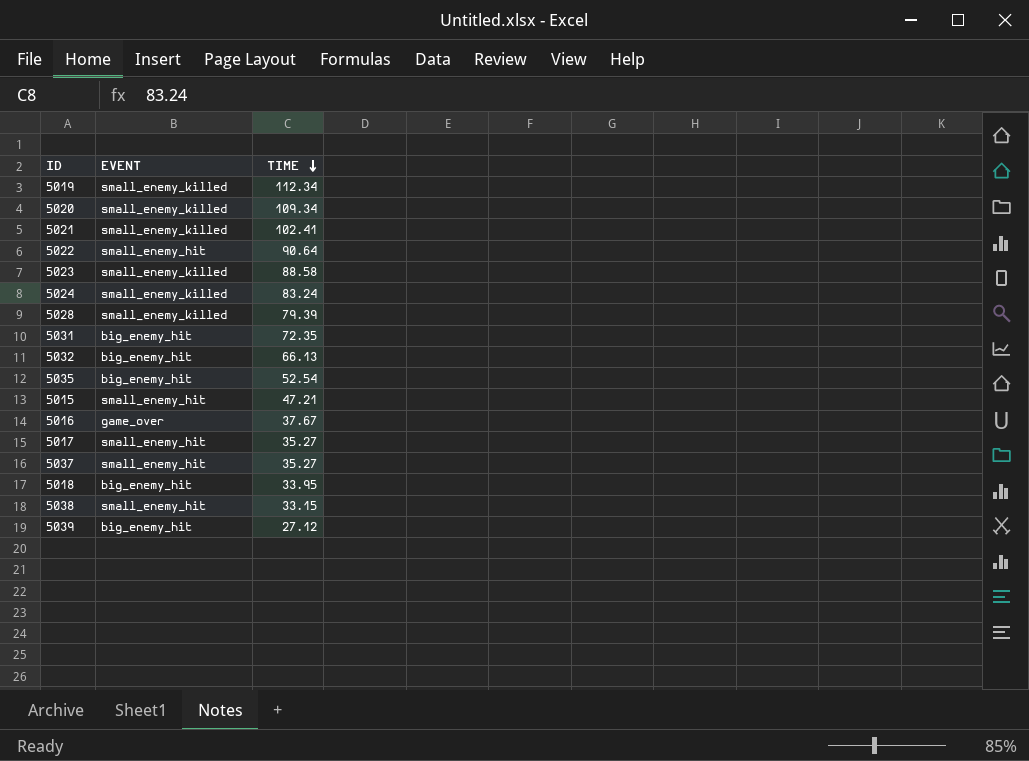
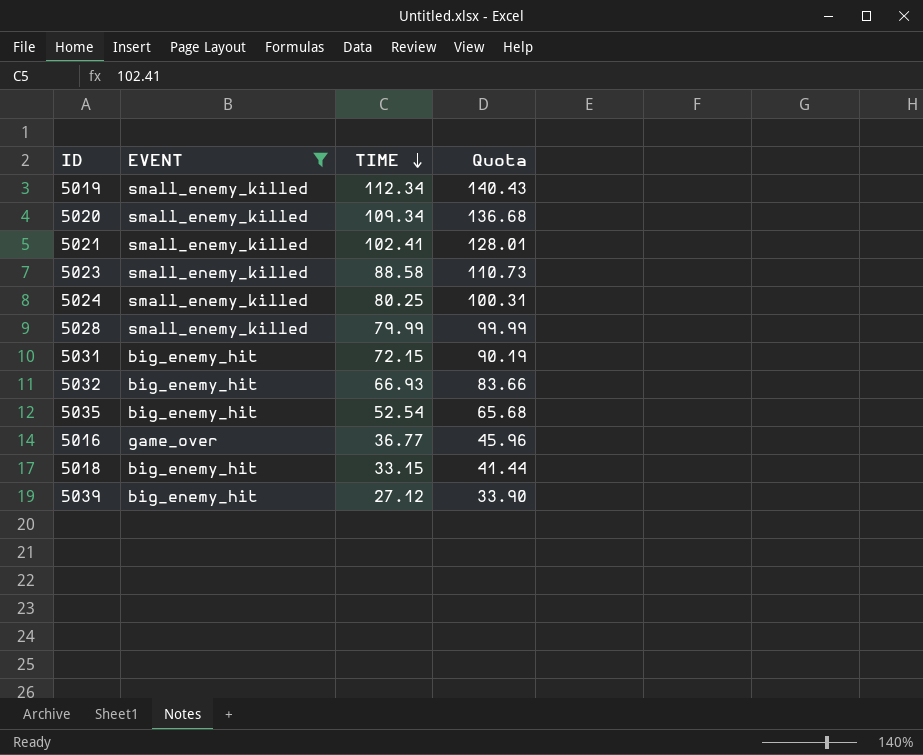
filter: none -> EVENT != small_enemy_hit
column Quota | formula: none -> [TIME] * 1.25
5024 | TIME: 83.24 -> 80.25
5028 | TIME: 79.39 -> 79.99
5031 | TIME: 72.35 -> 72.15
5032 | TIME: 66.13 -> 66.93
5016 | TIME: 37.67 -> 36.77
5018 | TIME: 33.95 -> 33.15

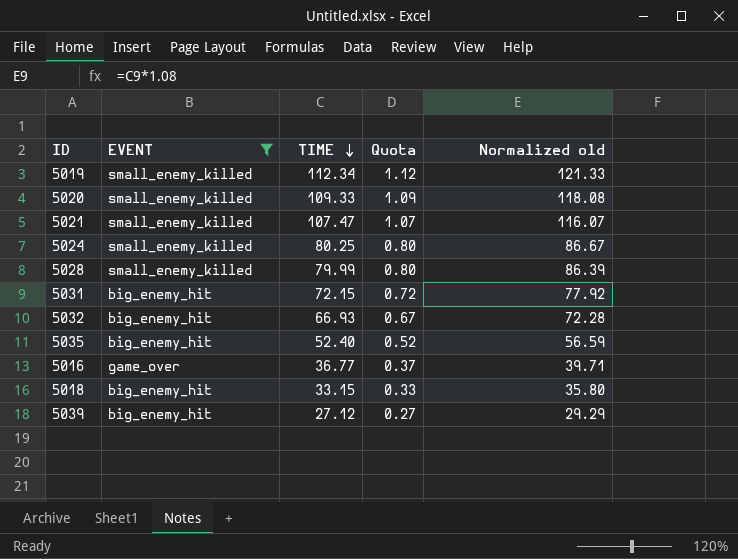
column Quota | formula: [TIME] * 1.25 -> [TIME] * 0.01
column Normalized old | formula: none -> [TIME] * 1.08
row 5023: small_enemy_killed | 88.58 | 110.73 -> none
5020 | TIME: 109.34 -> 109.33
5021 | TIME: 102.41 -> 107.47
5035 | TIME: 52.54 -> 52.40

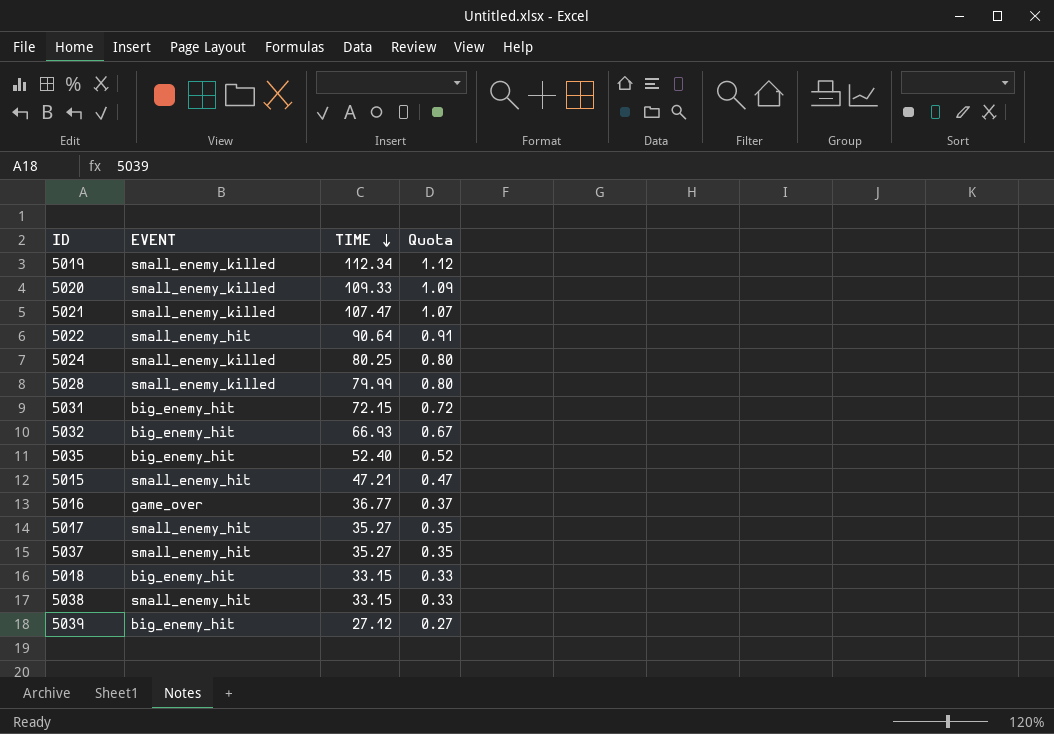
filter: EVENT != small_enemy_hit -> none
column Normalized old | formula: [TIME] * 1.08 -> none

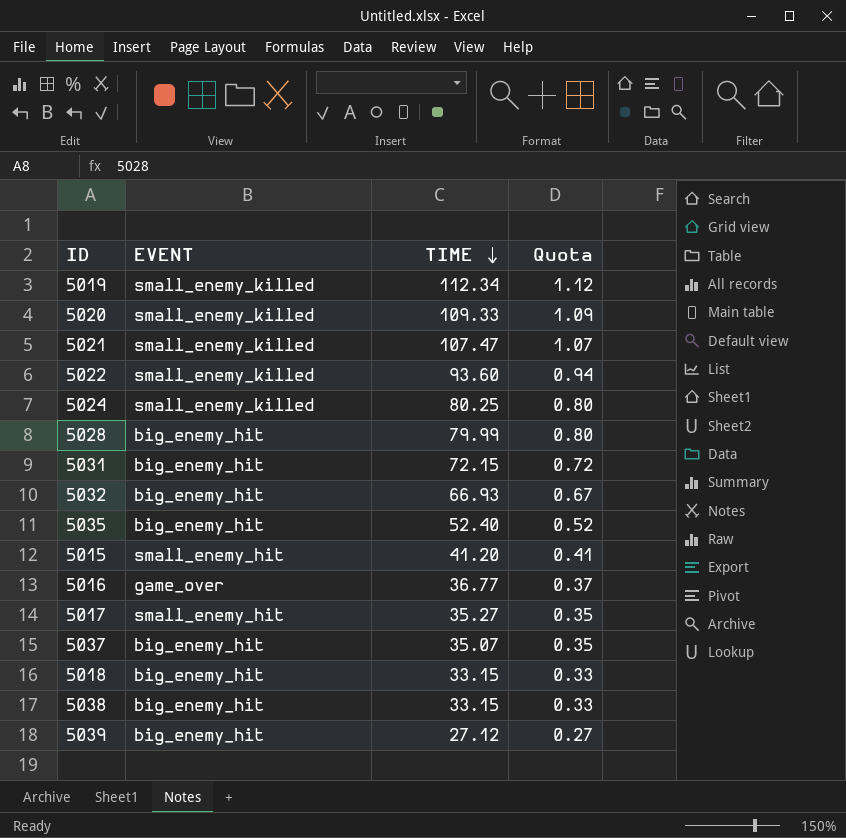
5022 | EVENT: small_enemy_hit -> small_enemy_killed
5022 | TIME: 90.64 -> 93.60
5022 | Quota: 0.91 -> 0.94
5028 | EVENT: small_enemy_killed -> big_enemy_hit
5015 | TIME: 47.21 -> 41.20
5015 | Quota: 0.47 -> 0.41
5037 | EVENT: small_enemy_hit -> big_enemy_hit
5037 | TIME: 35.27 -> 35.07
5038 | EVENT: small_enemy_hit -> big_enemy_hit

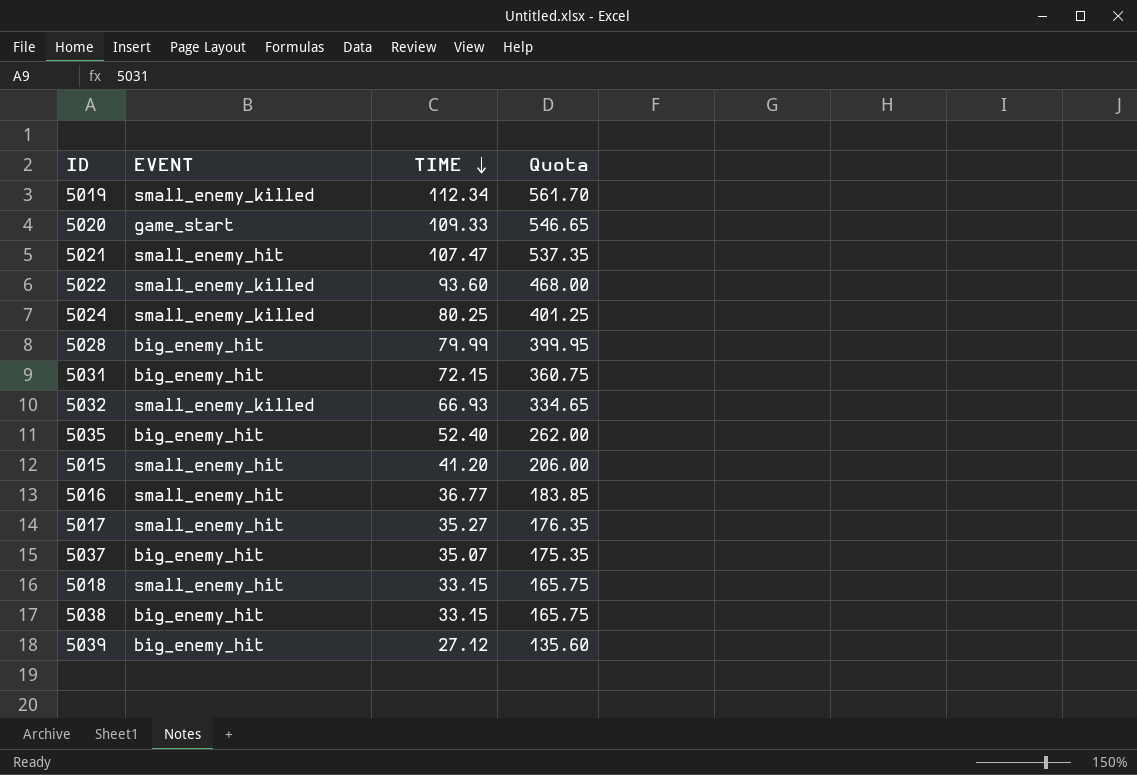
column Quota | formula: [TIME] * 0.01 -> [TIME] * 5
5020 | EVENT: small_enemy_killed -> game_start
5021 | EVENT: small_enemy_killed -> small_enemy_hit
5032 | EVENT: big_enemy_hit -> small_enemy_killed
5016 | EVENT: game_over -> small_enemy_hit
5018 | EVENT: big_enemy_hit -> small_enemy_hit

